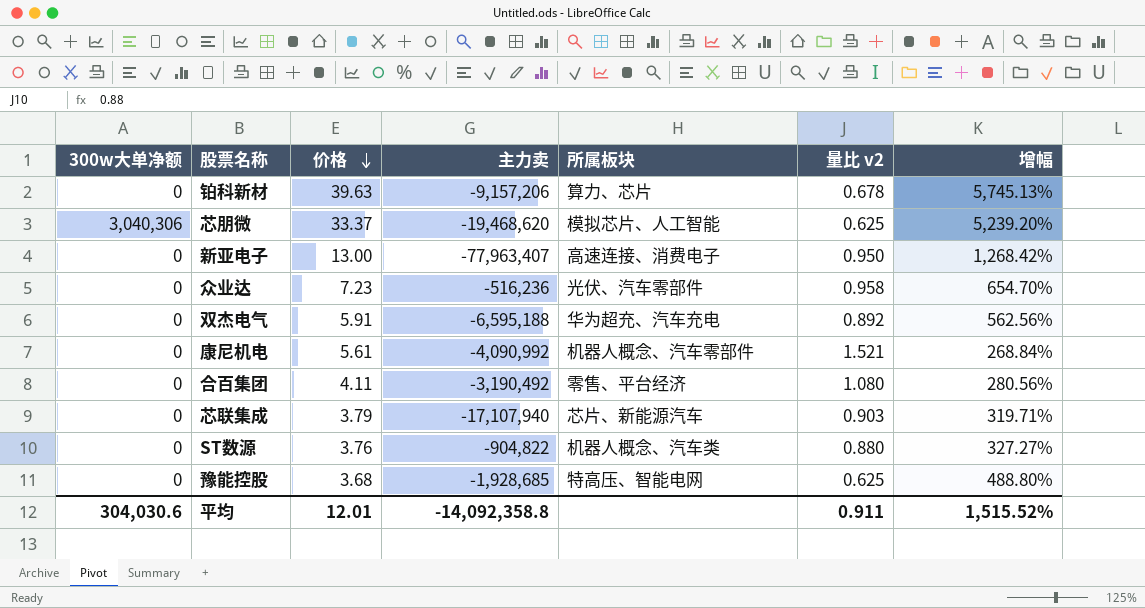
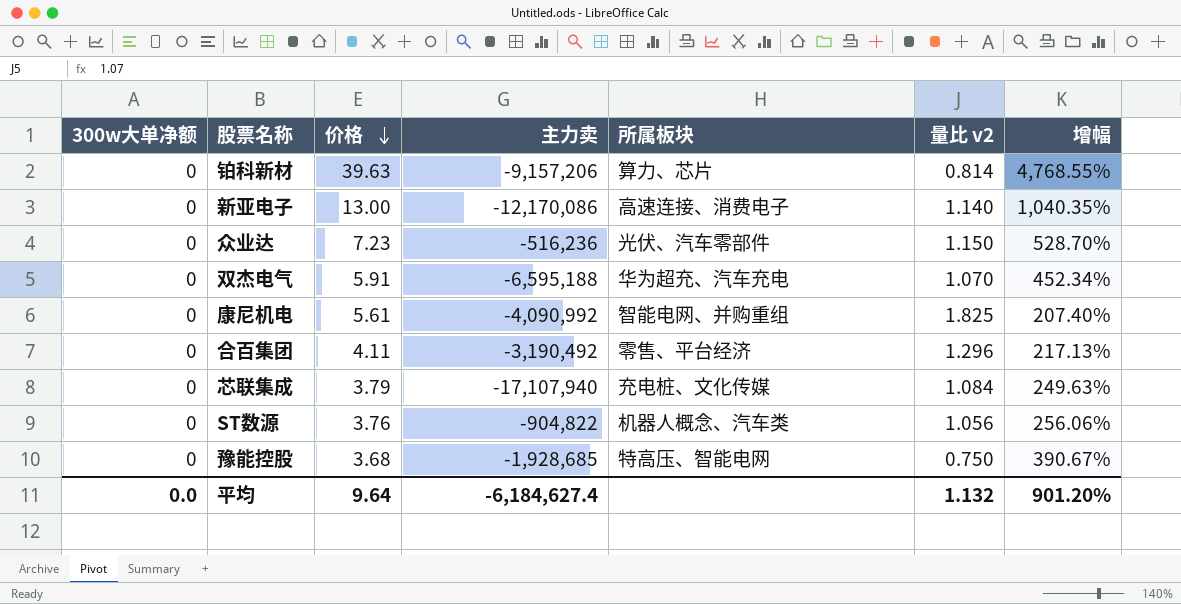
row 芯朋微: 3,040,306 | 33.37 | -19,468,620 | 模拟芯片、人工智能 | 0.625 | 5,239.20% -> none
铂科新材 | 量比 v2: 0.678 -> 0.814
铂科新材 | 增幅: 5,745.13% -> 4,768.55%
新亚电子 | 主力卖: -77,963,407 -> -12,170,086
新亚电子 | 量比 v2: 0.950 -> 1.140
新亚电子 | 增幅: 1,268.42% -> 1,040.35%
众业达 | 量比 v2: 0.958 -> 1.150
众业达 | 增幅: 654.70% -> 528.70%
双杰电气 | 量比 v2: 0.892 -> 1.070
双杰电气 | 增幅: 562.56% -> 452.34%
康尼机电 | 所属板块: 机器人概念、汽车零部件 -> 智能电网、并购重组
康尼机电 | 量比 v2: 1.521 -> 1.825
康尼机电 | 增幅: 268.84% -> 207.40%
合百集团 | 量比 v2: 1.080 -> 1.296
合百集团 | 增幅: 280.56% -> 217.13%
芯联集成 | 所属板块: 芯片、新能源汽车 -> 充电桩、文化传媒
芯联集成 | 量比 v2: 0.903 -> 1.084
芯联集成 | 增幅: 319.71% -> 249.63%
ST数源 | 量比 v2: 0.880 -> 1.056
ST数源 | 增幅: 327.27% -> 256.06%
豫能控股 | 量比 v2: 0.625 -> 0.750
豫能控股 | 增幅: 488.80% -> 390.67%
平均 | 300w大单净额: 304,030.6 -> 0.0
平均 | 价格: 12.01 -> 9.64
平均 | 主力卖: -14,092,358.8 -> -6,184,627.4
平均 | 量比 v2: 0.911 -> 1.132
平均 | 增幅: 1,515.52% -> 901.20%

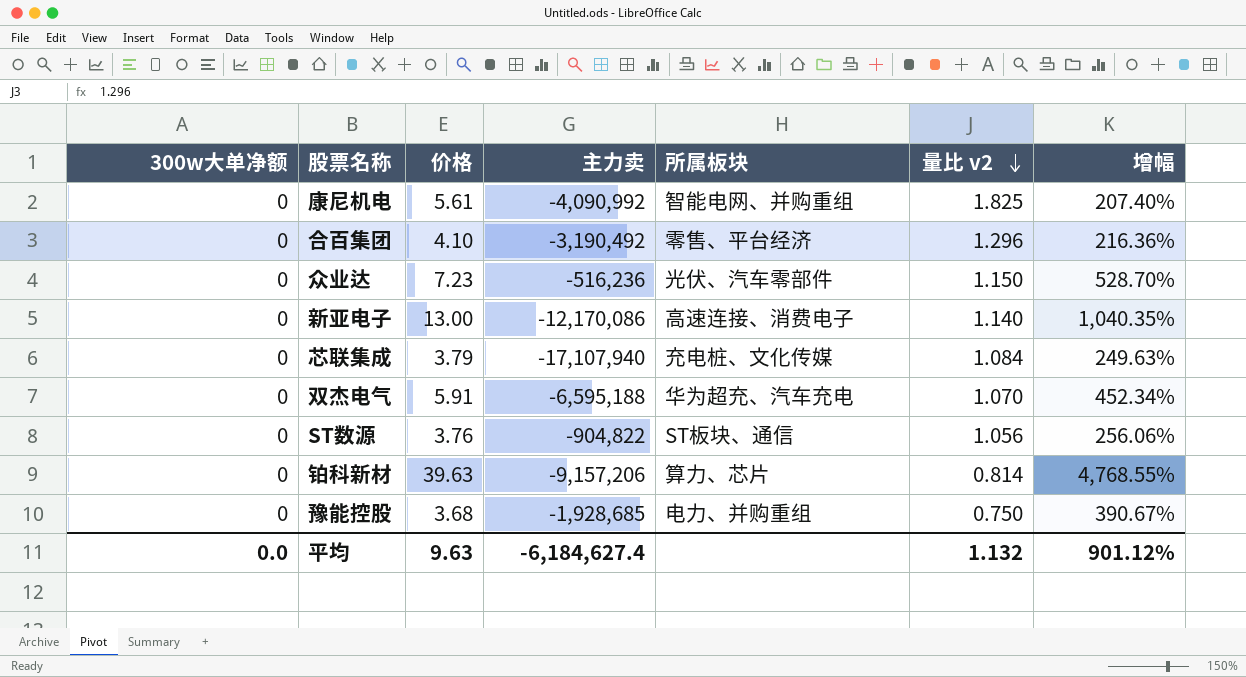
row order: 价格 descending -> 量比 v2 descending
合百集团 | 价格: 4.11 -> 4.10
合百集团 | 增幅: 217.13% -> 216.36%
ST数源 | 所属板块: 机器人概念、汽车类 -> ST板块、通信
豫能控股 | 所属板块: 特高压、智能电网 -> 电力、并购重组
平均 | 价格: 9.64 -> 9.63
平均 | 增幅: 901.20% -> 901.12%

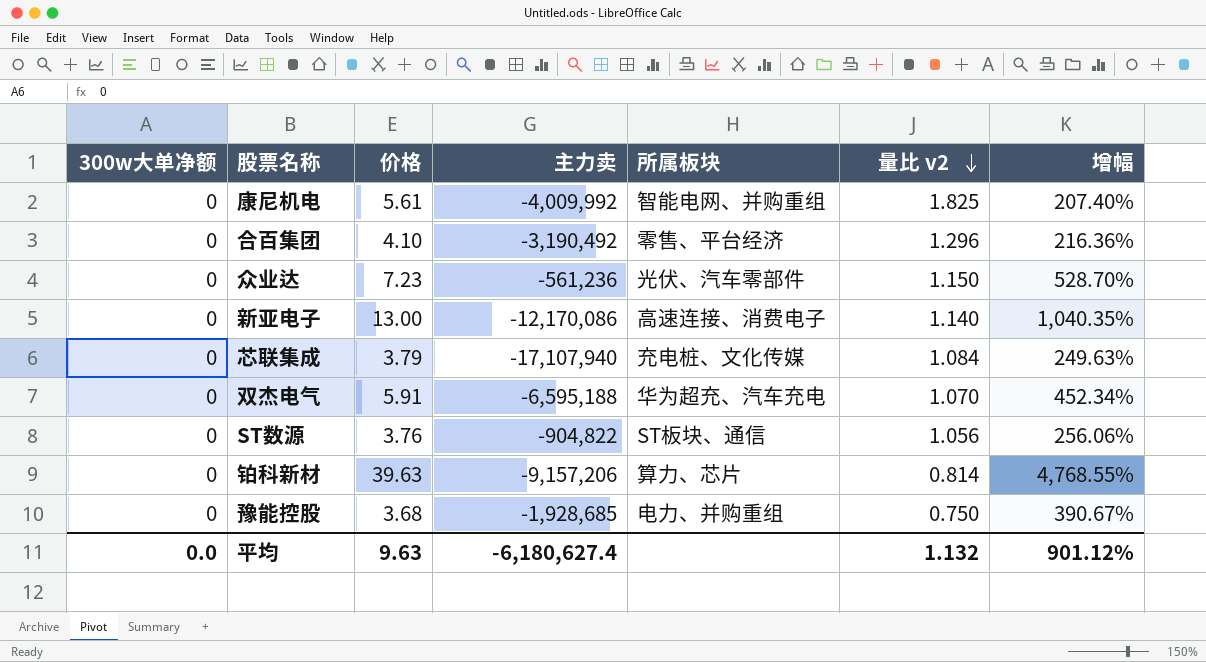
康尼机电 | 主力卖: -4,090,992 -> -4,009,992
众业达 | 主力卖: -516,236 -> -561,236
平均 | 主力卖: -6,184,627.4 -> -6,180,627.4

